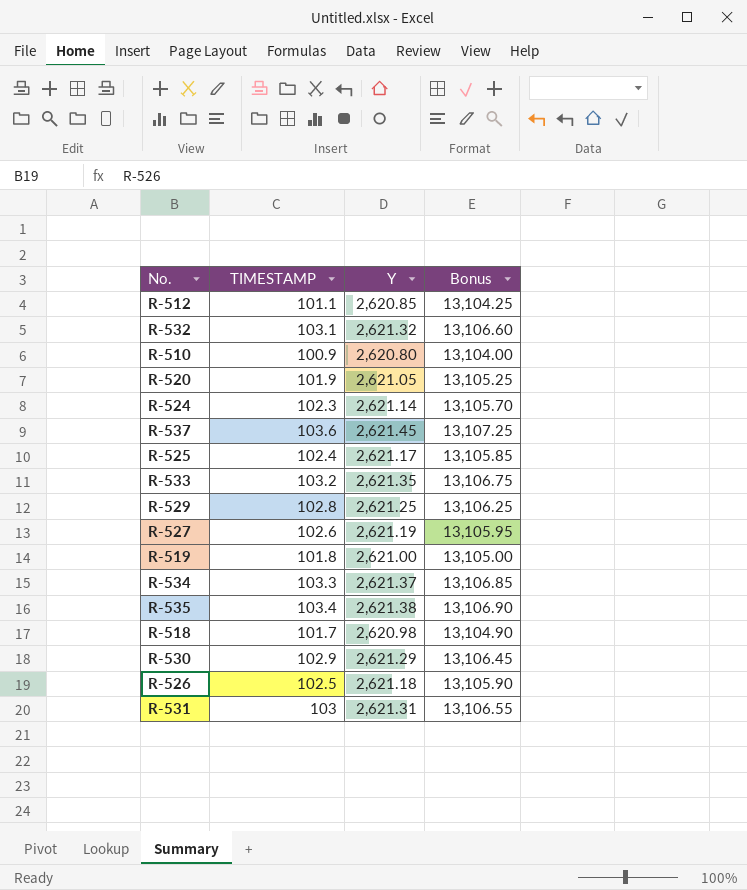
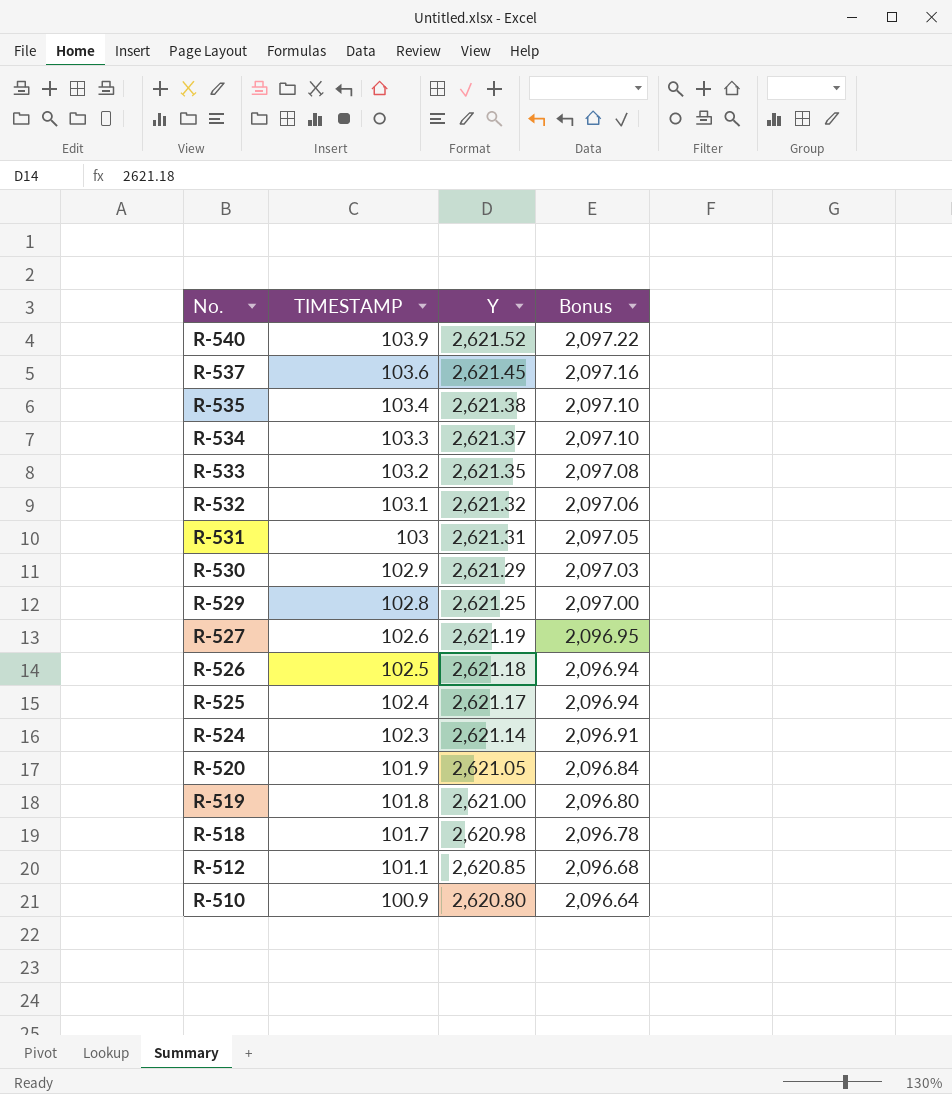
row order: none -> No. descending
column Bonus | formula: [Y] * 5 -> [Y] * 0.8
row R-540: none -> 103.9 | 2,621.52 | 2,097.22

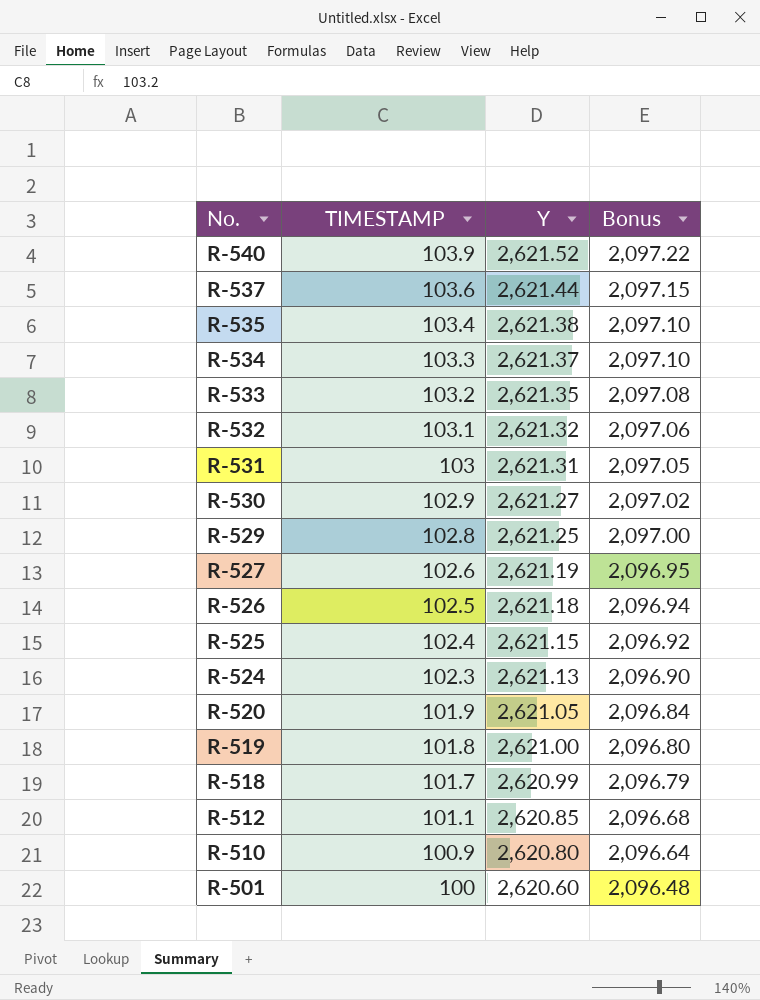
R-537 | Y: 2,621.45 -> 2,621.44
R-537 | Bonus: 2,097.16 -> 2,097.15
R-530 | Y: 2,621.29 -> 2,621.27
R-530 | Bonus: 2,097.03 -> 2,097.02
R-525 | Y: 2,621.17 -> 2,621.15
R-525 | Bonus: 2,096.94 -> 2,096.92
R-524 | Y: 2,621.14 -> 2,621.13
R-524 | Bonus: 2,096.91 -> 2,096.90
R-518 | Y: 2,620.98 -> 2,620.99
R-518 | Bonus: 2,096.78 -> 2,096.79
row R-501: none -> 100 | 2,620.60 | 2,096.48

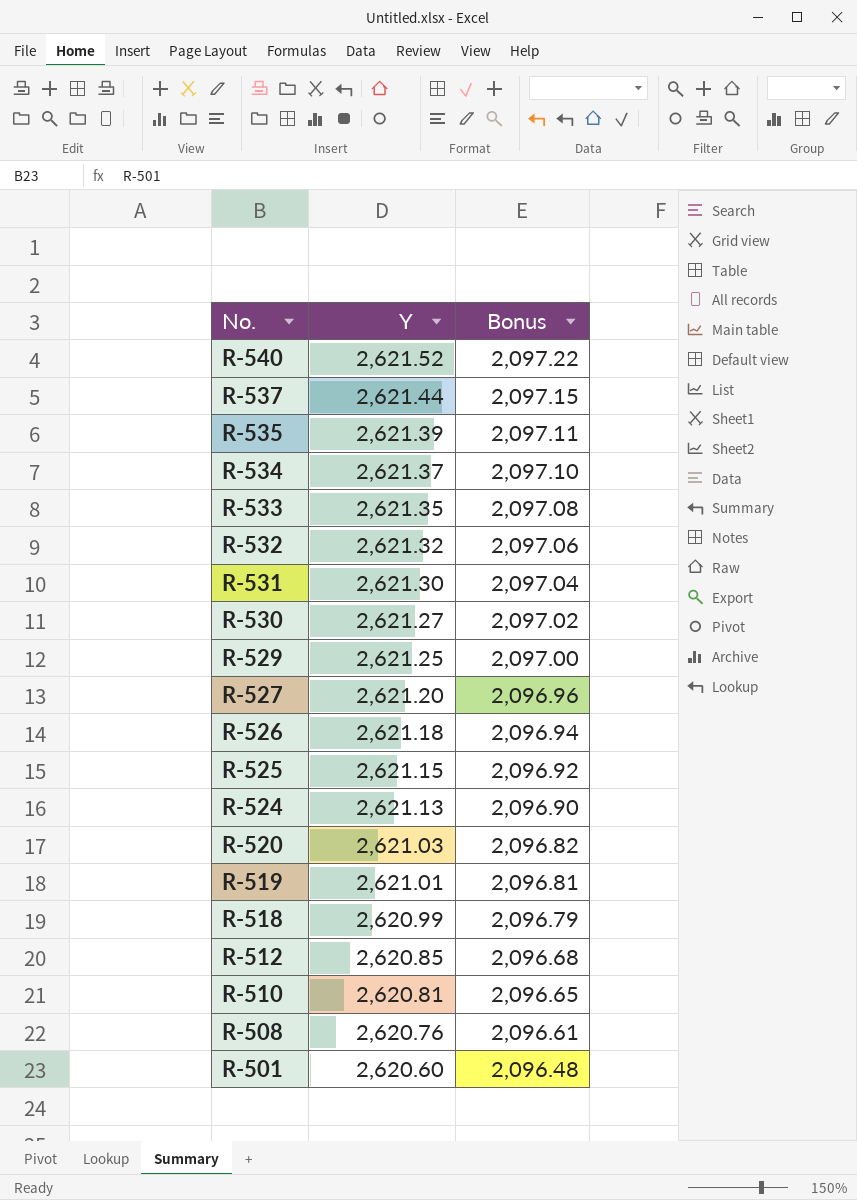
column TIMESTAMP | position: 2 -> none
R-535 | Y: 2,621.38 -> 2,621.39
R-535 | Bonus: 2,097.10 -> 2,097.11
R-531 | Y: 2,621.31 -> 2,621.30
R-531 | Bonus: 2,097.05 -> 2,097.04
R-527 | Y: 2,621.19 -> 2,621.20
R-527 | Bonus: 2,096.95 -> 2,096.96
R-520 | Y: 2,621.05 -> 2,621.03
R-520 | Bonus: 2,096.84 -> 2,096.82
R-519 | Y: 2,621.00 -> 2,621.01
R-519 | Bonus: 2,096.80 -> 2,096.81
R-510 | Y: 2,620.80 -> 2,620.81
R-510 | Bonus: 2,096.64 -> 2,096.65
row R-508: none -> 2,620.76 | 2,096.61

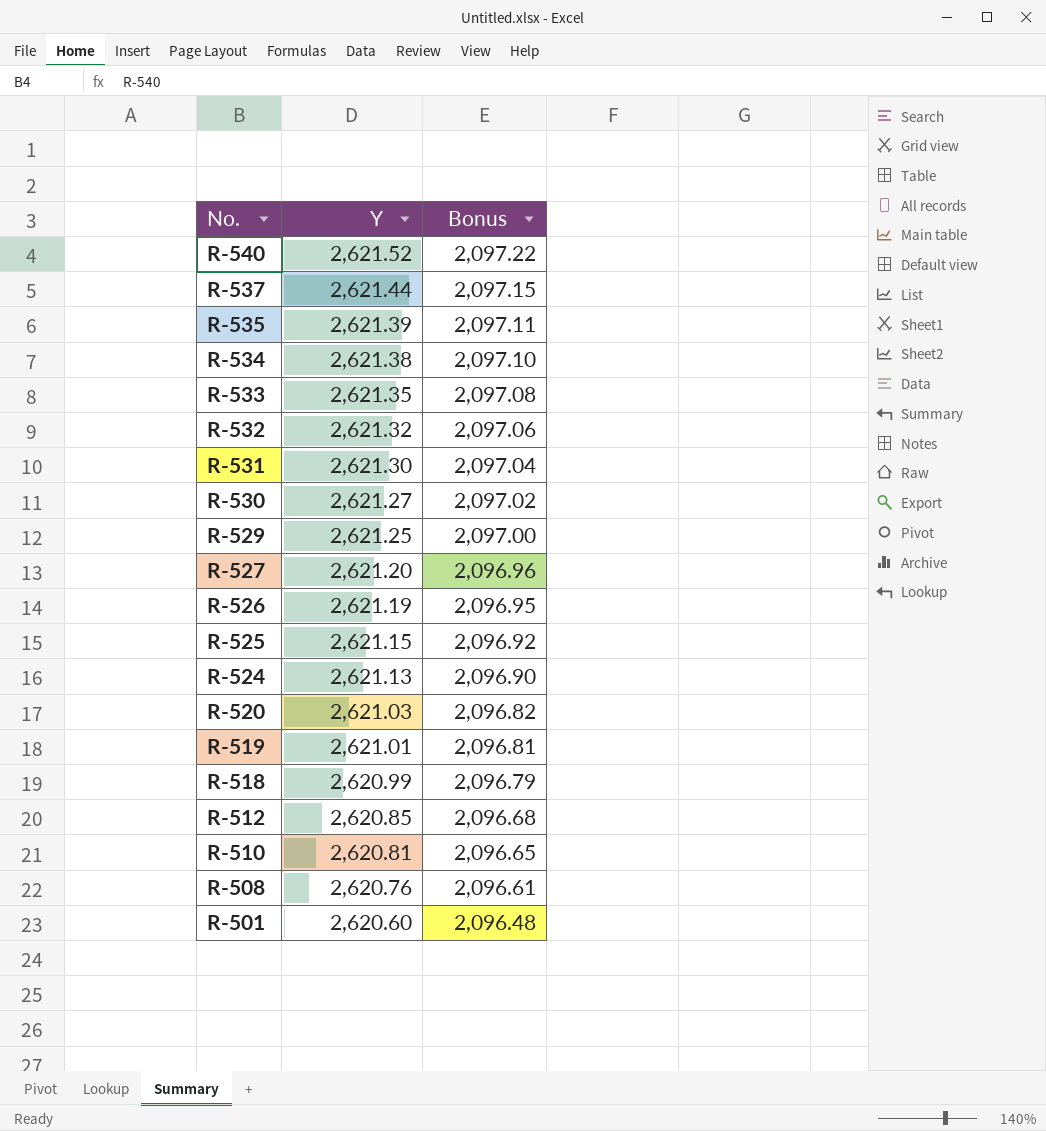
R-534 | Y: 2,621.37 -> 2,621.38
R-526 | Y: 2,621.18 -> 2,621.19
R-526 | Bonus: 2,096.94 -> 2,096.95

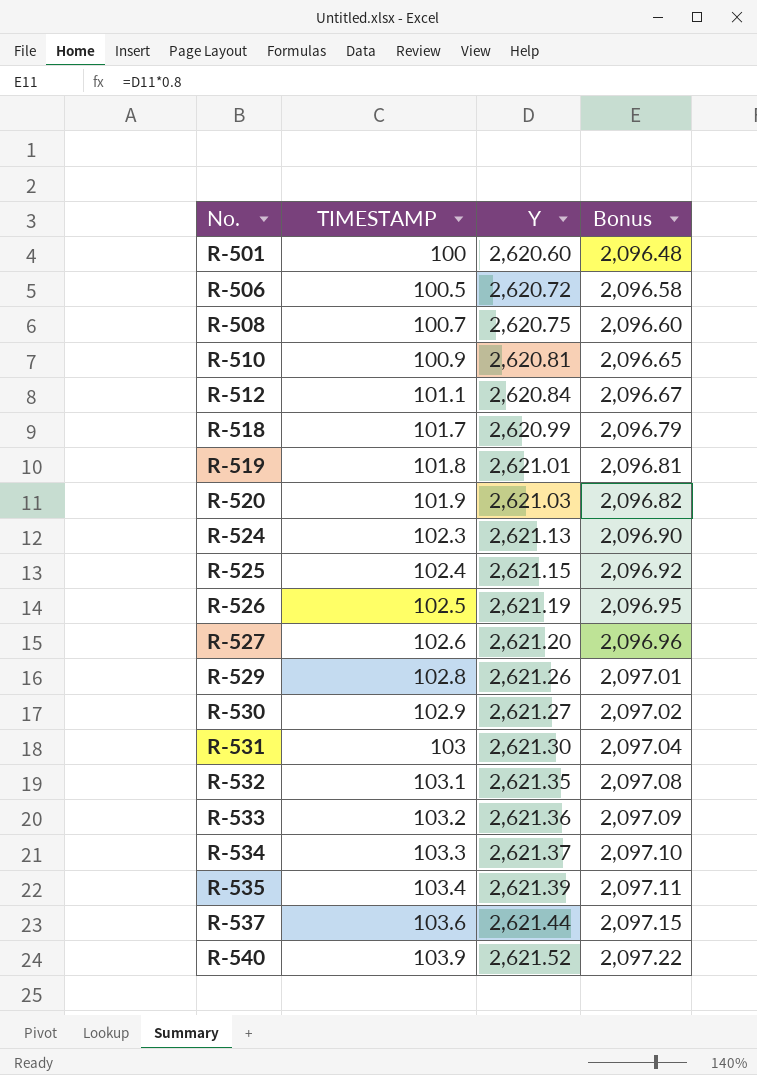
row order: No. descending -> No. ascending
column TIMESTAMP | position: none -> 2
row R-506: none -> 100.5 | 2,620.72 | 2,096.58
R-508 | Y: 2,620.76 -> 2,620.75
R-508 | Bonus: 2,096.61 -> 2,096.60
R-512 | Y: 2,620.85 -> 2,620.84
R-512 | Bonus: 2,096.68 -> 2,096.67
R-529 | Y: 2,621.25 -> 2,621.26
R-529 | Bonus: 2,097.00 -> 2,097.01
R-532 | Y: 2,621.32 -> 2,621.35
R-532 | Bonus: 2,097.06 -> 2,097.08
R-533 | Y: 2,621.35 -> 2,621.36
R-533 | Bonus: 2,097.08 -> 2,097.09
R-534 | Y: 2,621.38 -> 2,621.37

